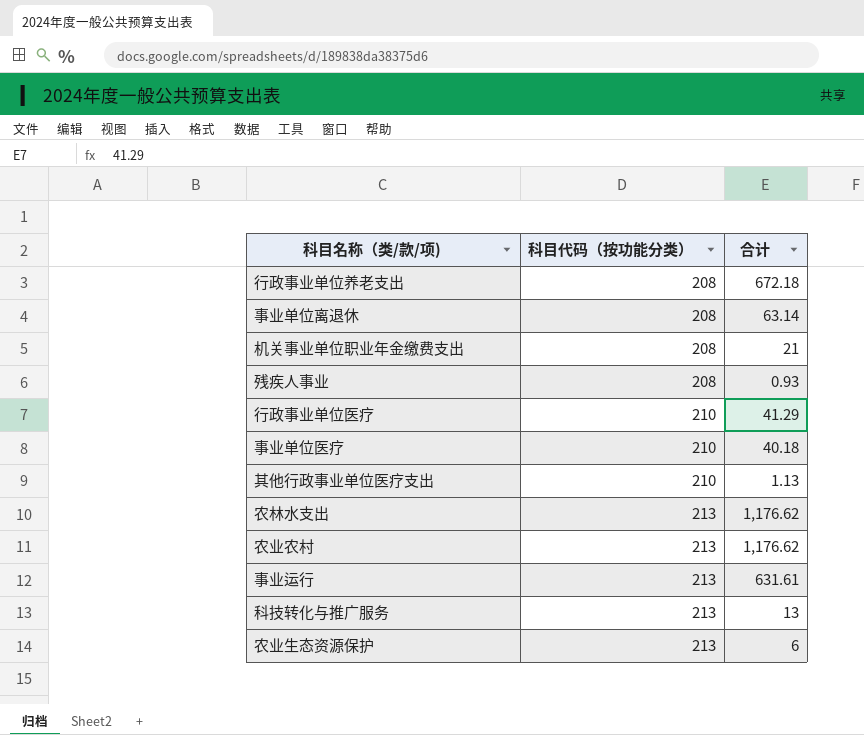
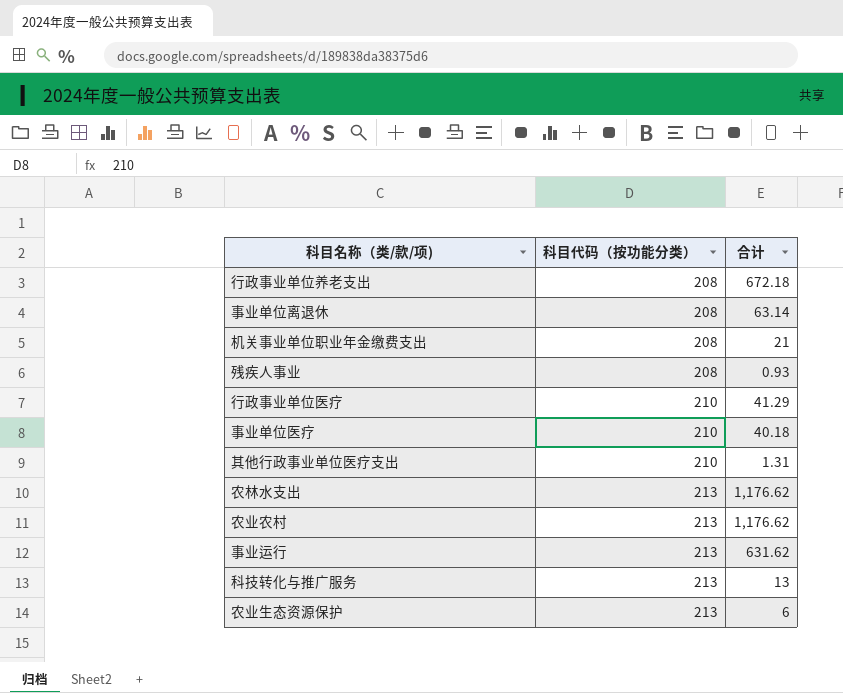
其他行政事业单位医疗支出 | 合计: 1.13 -> 1.31
事业运行 | 合计: 631.61 -> 631.62

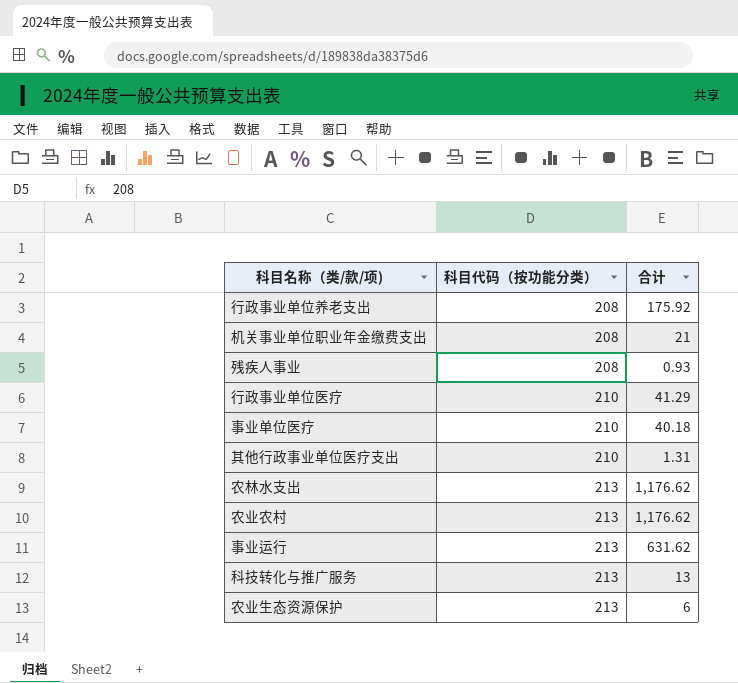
row 事业单位离退休: 208 | 63.14 -> none
行政事业单位养老支出 | 合计: 672.18 -> 175.92

